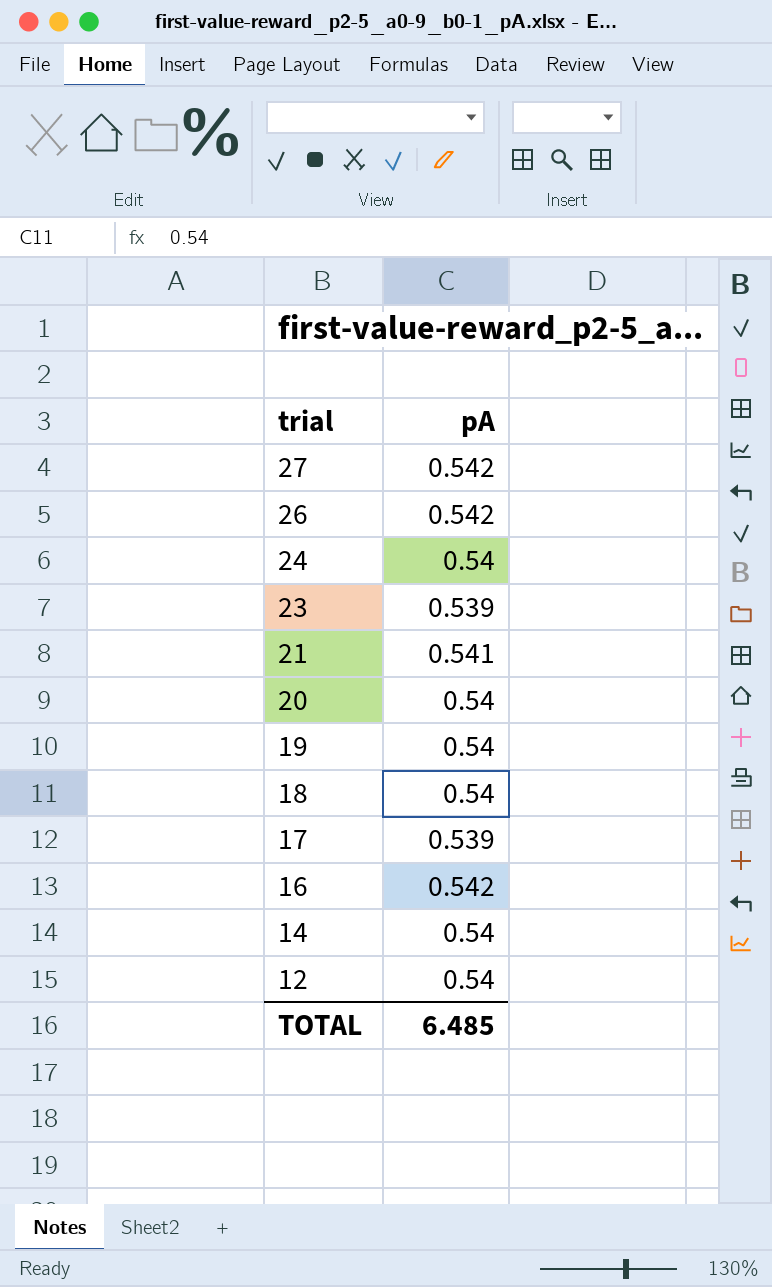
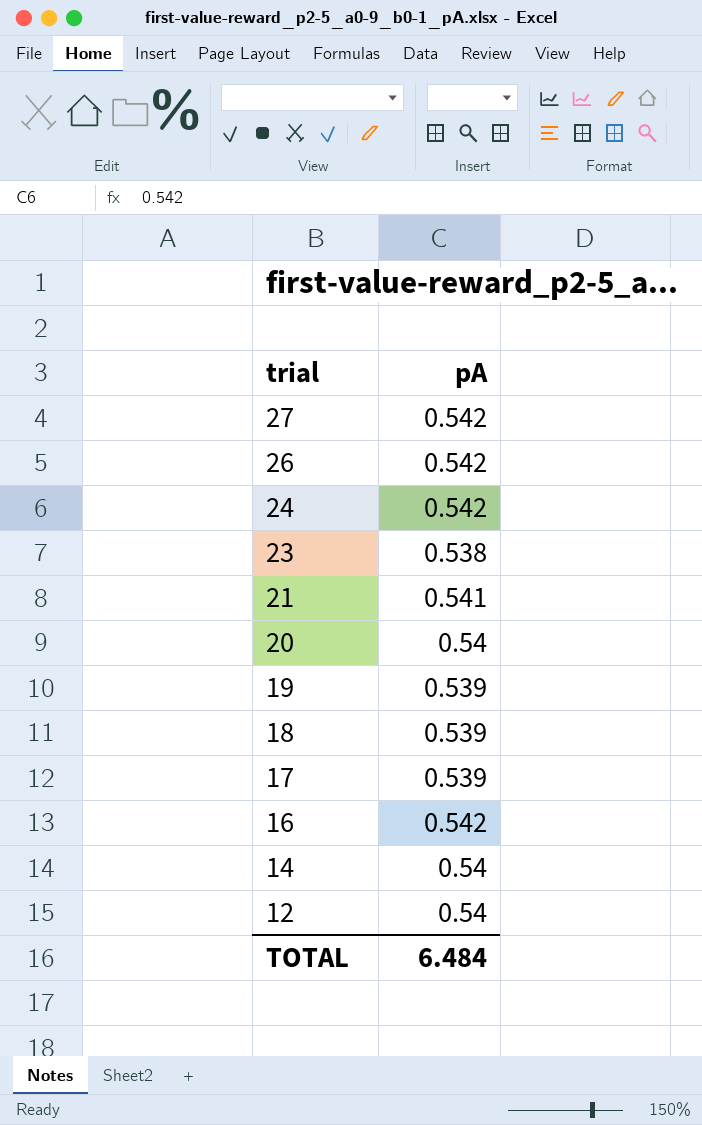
24 | pA: 0.54 -> 0.542
23 | pA: 0.539 -> 0.538
19 | pA: 0.54 -> 0.539
18 | pA: 0.54 -> 0.539
TOTAL | pA: 6.485 -> 6.484

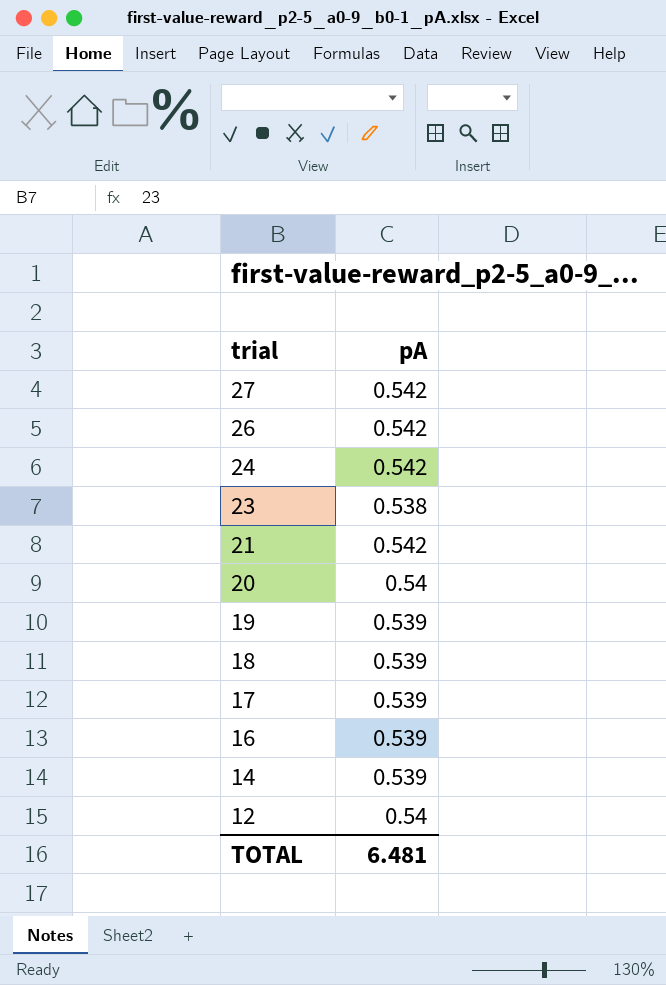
21 | pA: 0.541 -> 0.542
16 | pA: 0.542 -> 0.539
14 | pA: 0.54 -> 0.539
TOTAL | pA: 6.484 -> 6.481

